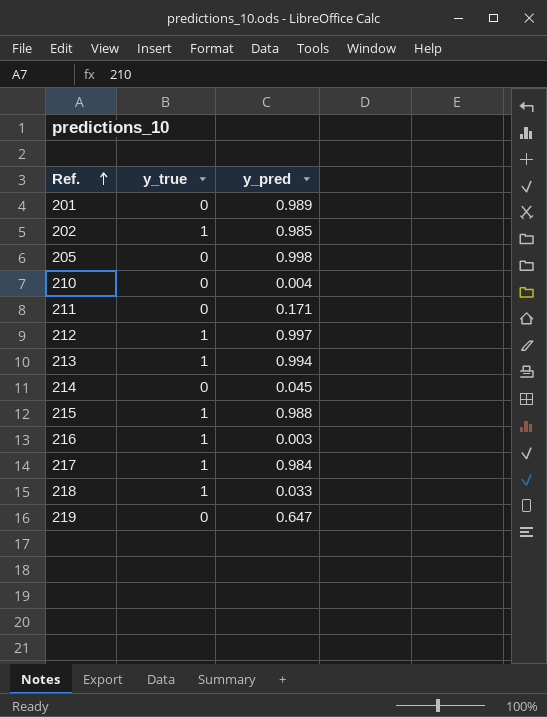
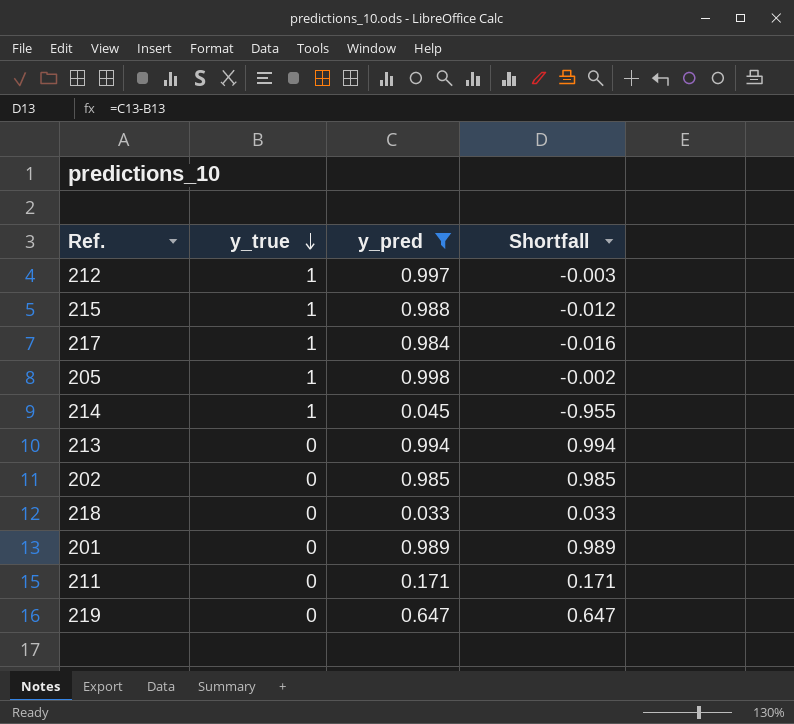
filter: none -> y_pred >= 0.033
row order: Ref. ascending -> y_true descending
column Shortfall | formula: none -> [y_pred] - [y_true]
205 | y_true: 0 -> 1
214 | y_true: 0 -> 1
213 | y_true: 1 -> 0
202 | y_true: 1 -> 0
218 | y_true: 1 -> 0

